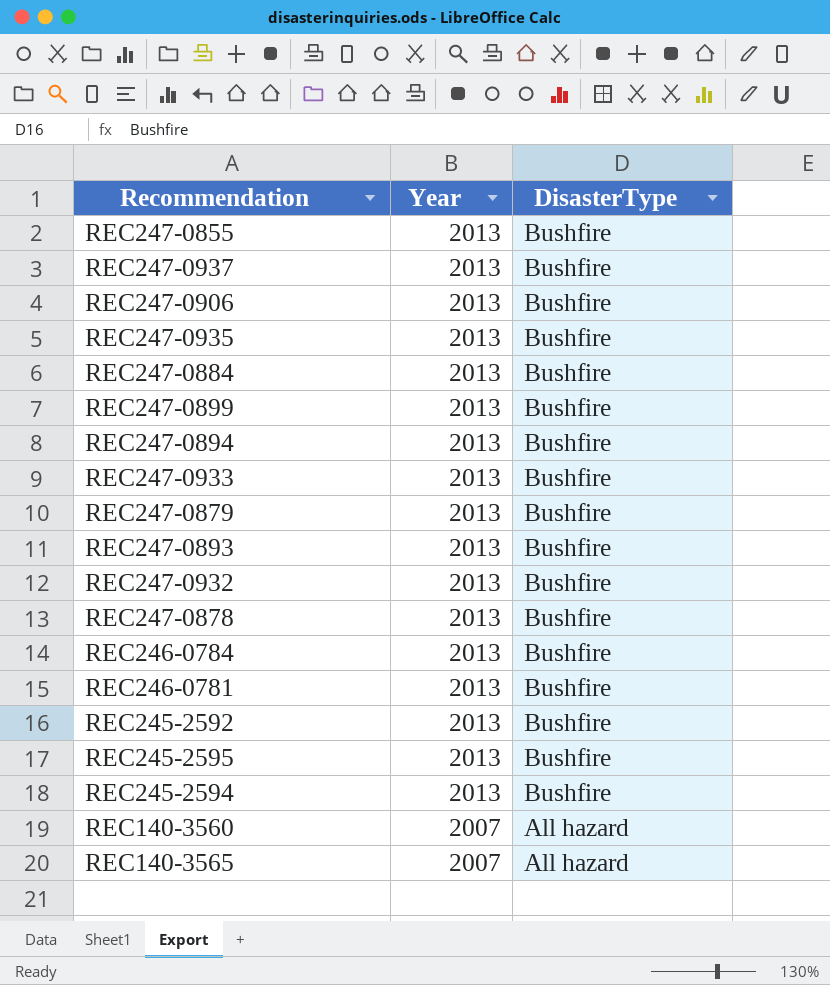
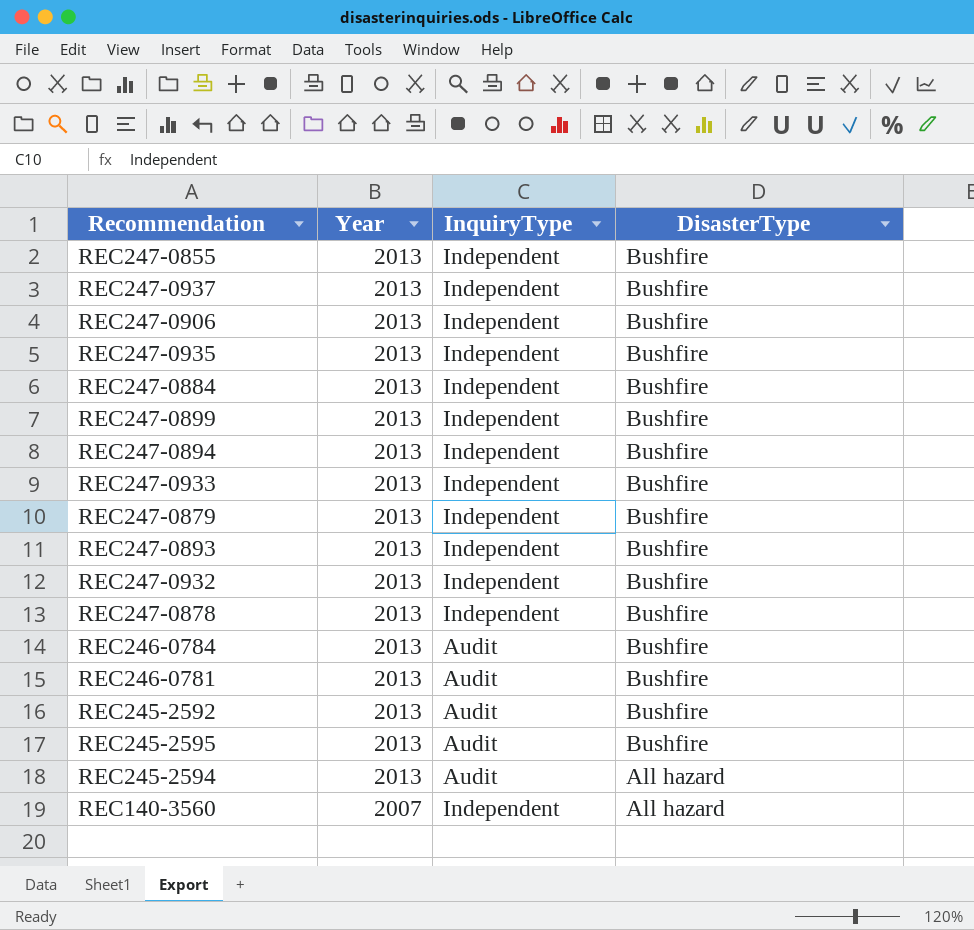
column InquiryType | position: none -> 3
row REC140-3565: 2007 | All hazard -> none
REC245-2594 | DisasterType: Bushfire -> All hazard

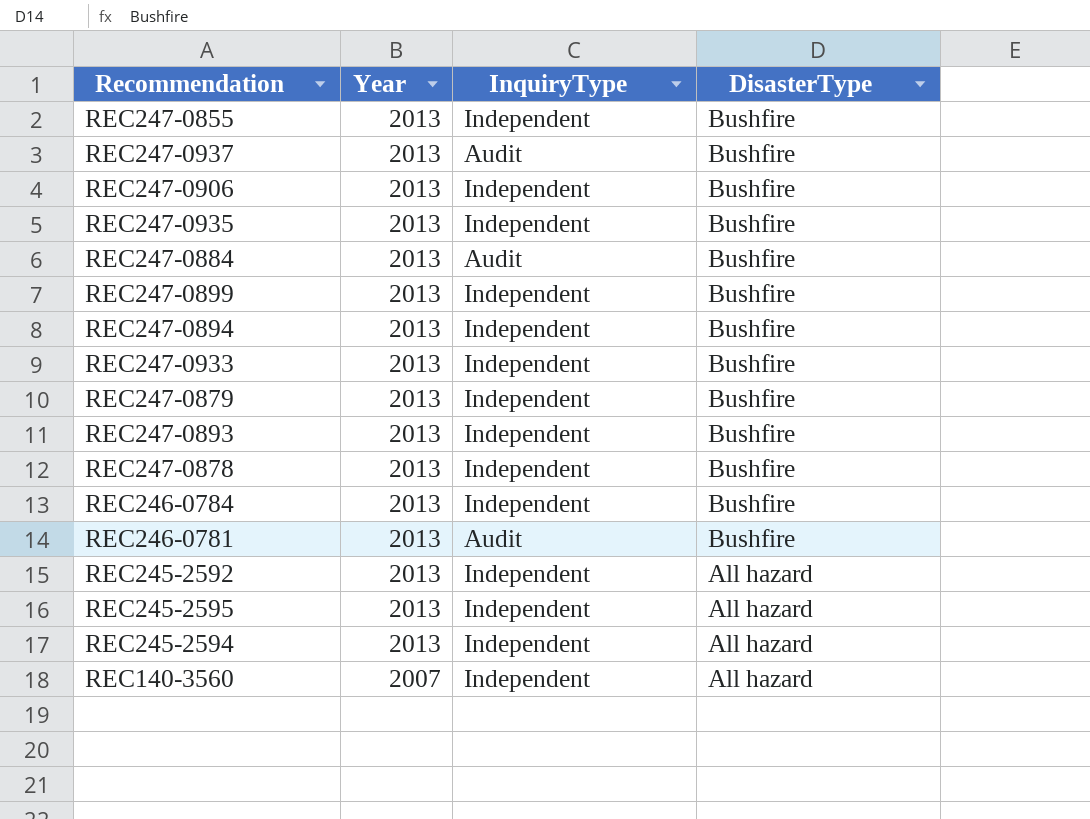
row REC247-0932: 2013 | Independent | Bushfire -> none
REC247-0937 | InquiryType: Independent -> Audit
REC247-0884 | InquiryType: Independent -> Audit
REC246-0784 | InquiryType: Audit -> Independent
REC245-2592 | InquiryType: Audit -> Independent
REC245-2592 | DisasterType: Bushfire -> All hazard
REC245-2595 | InquiryType: Audit -> Independent
REC245-2595 | DisasterType: Bushfire -> All hazard
REC245-2594 | InquiryType: Audit -> Independent

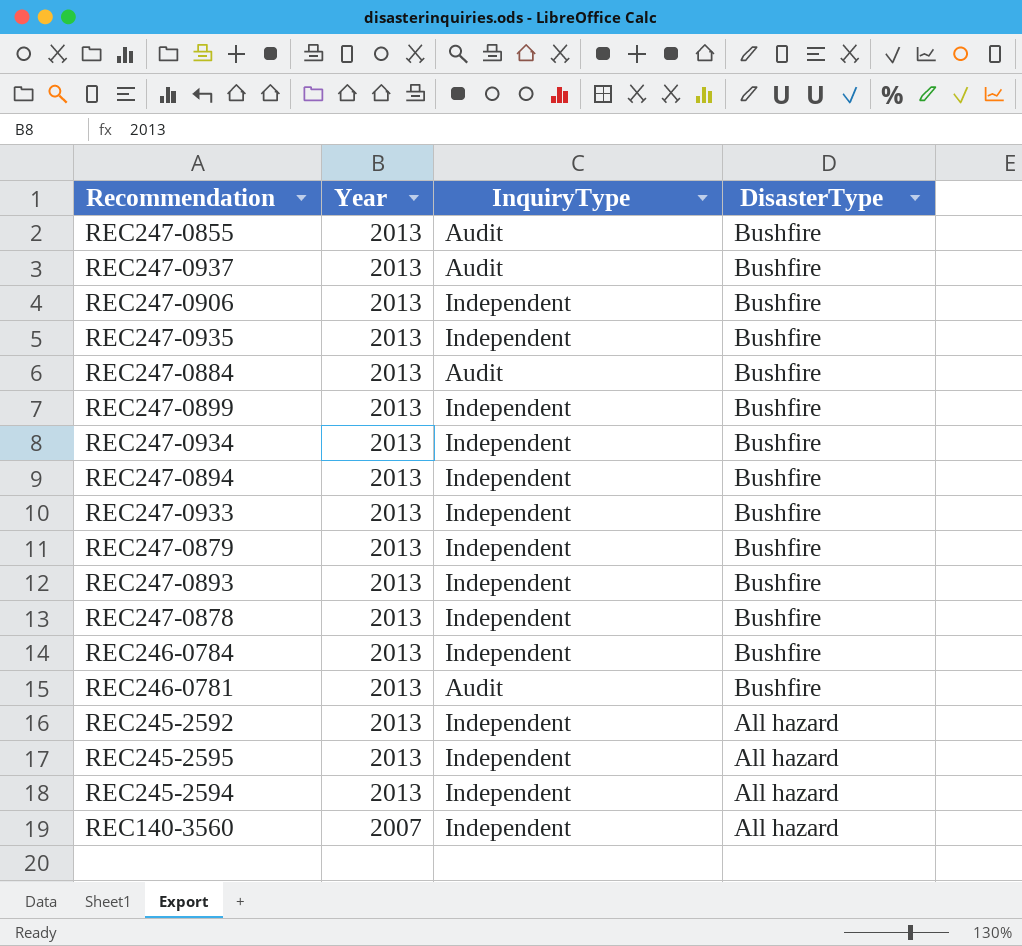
REC247-0855 | InquiryType: Independent -> Audit
row REC247-0934: none -> 2013 | Independent | Bushfire

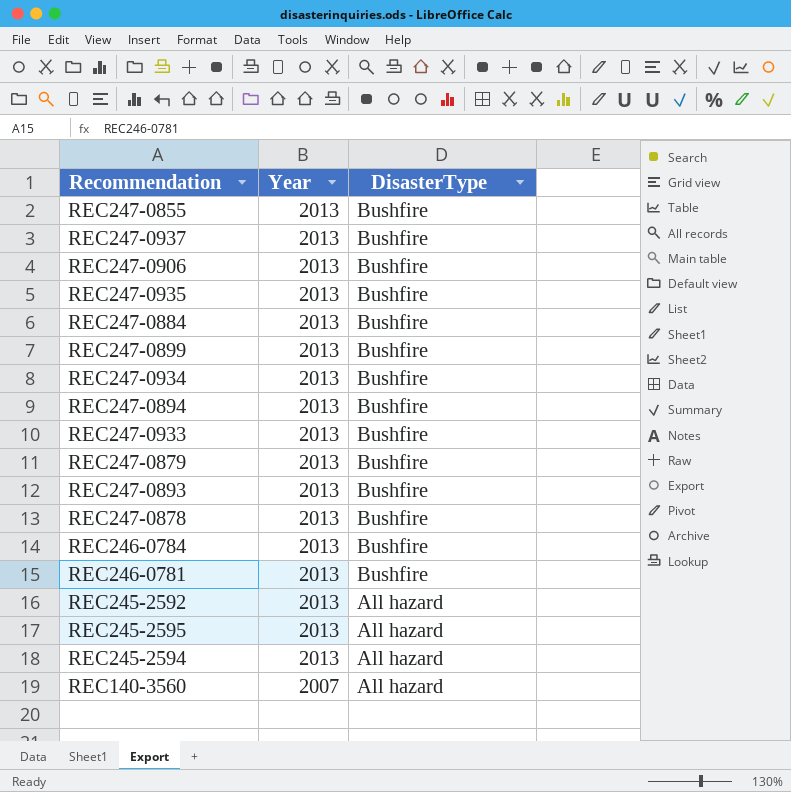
column InquiryType | position: 3 -> none

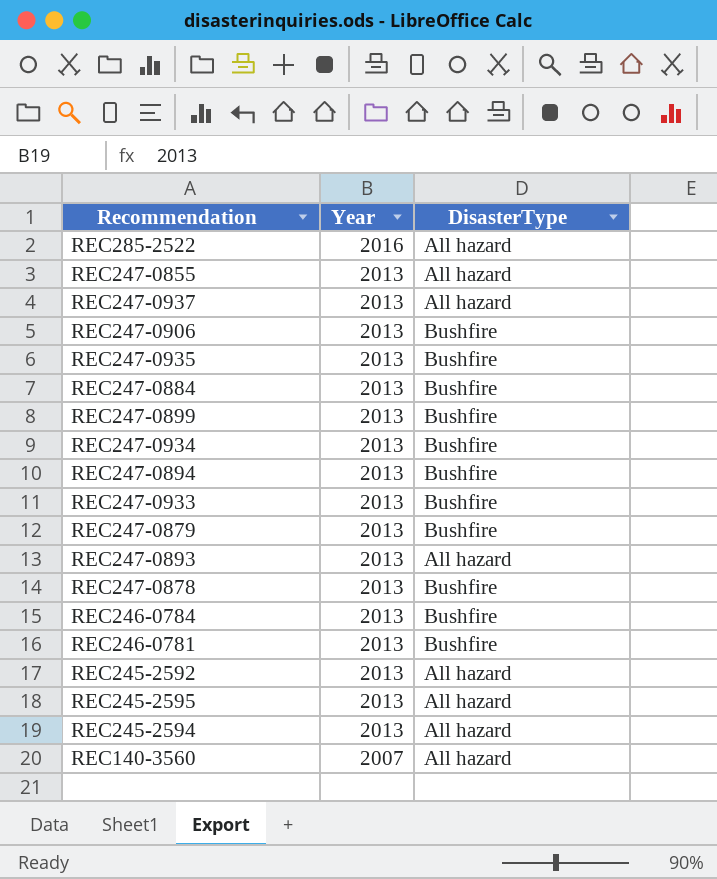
row REC285-2522: none -> 2016 | All hazard
REC247-0855 | DisasterType: Bushfire -> All hazard
REC247-0937 | DisasterType: Bushfire -> All hazard
REC247-0893 | DisasterType: Bushfire -> All hazard

